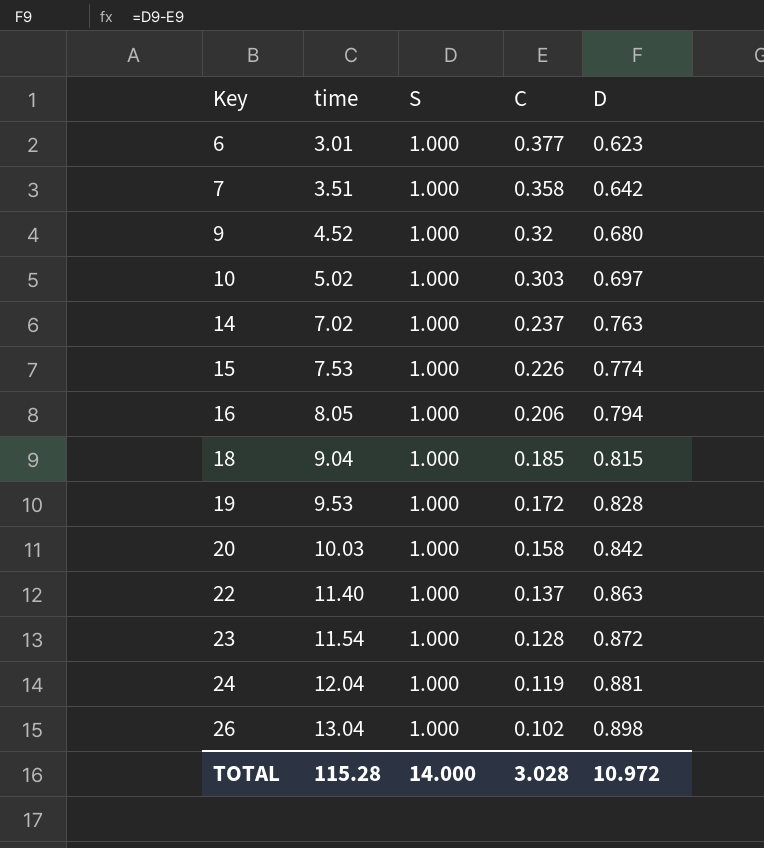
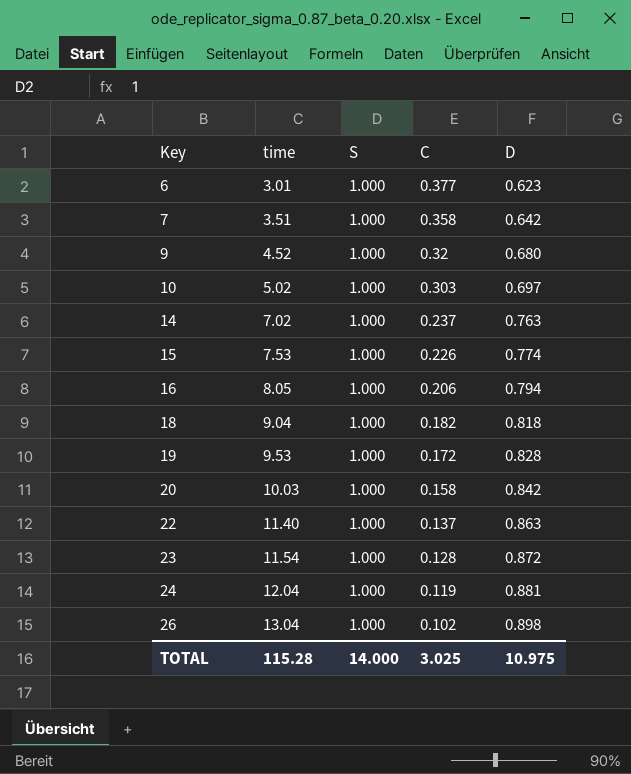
18 | C: 0.185 -> 0.182
18 | D: 0.815 -> 0.818
TOTAL | C: 3.028 -> 3.025
TOTAL | D: 10.972 -> 10.975

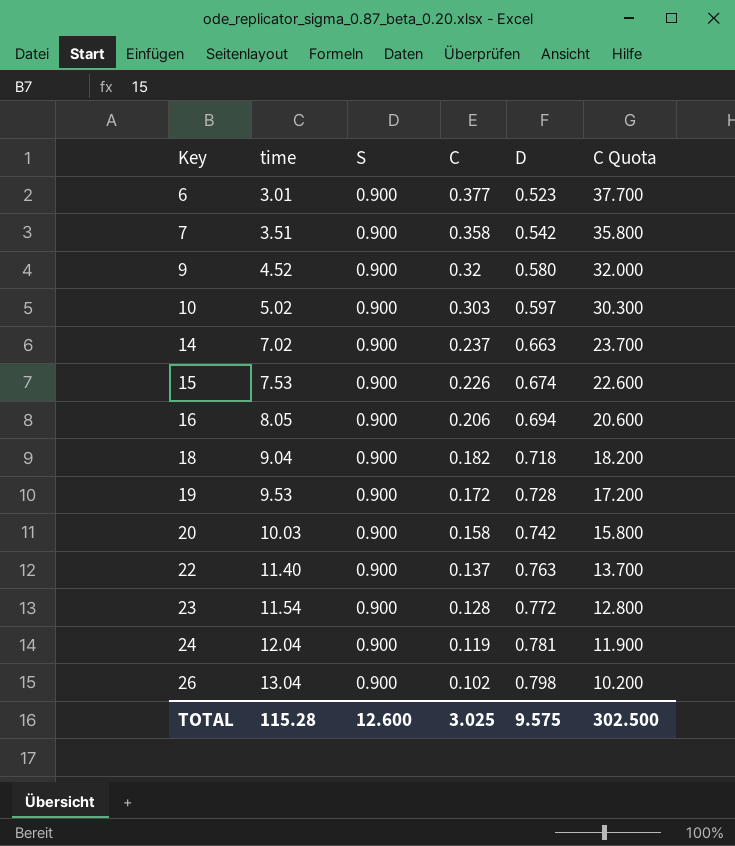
column C Quota | formula: none -> [C] * 100
6 | S: 1.000 -> 0.900
6 | D: 0.623 -> 0.523
7 | S: 1.000 -> 0.900
7 | D: 0.642 -> 0.542
9 | S: 1.000 -> 0.900
9 | D: 0.680 -> 0.580
10 | S: 1.000 -> 0.900
10 | D: 0.697 -> 0.597
14 | S: 1.000 -> 0.900
14 | D: 0.763 -> 0.663
15 | S: 1.000 -> 0.900
15 | D: 0.774 -> 0.674
16 | S: 1.000 -> 0.900
16 | D: 0.794 -> 0.694
18 | S: 1.000 -> 0.900
18 | D: 0.818 -> 0.718
19 | S: 1.000 -> 0.900
19 | D: 0.828 -> 0.728
20 | S: 1.000 -> 0.900
20 | D: 0.842 -> 0.742
22 | S: 1.000 -> 0.900
22 | D: 0.863 -> 0.763
23 | S: 1.000 -> 0.900
23 | D: 0.872 -> 0.772
24 | S: 1.000 -> 0.900
24 | D: 0.881 -> 0.781
26 | S: 1.000 -> 0.900
26 | D: 0.898 -> 0.798
TOTAL | S: 14.000 -> 12.600
TOTAL | D: 10.975 -> 9.575

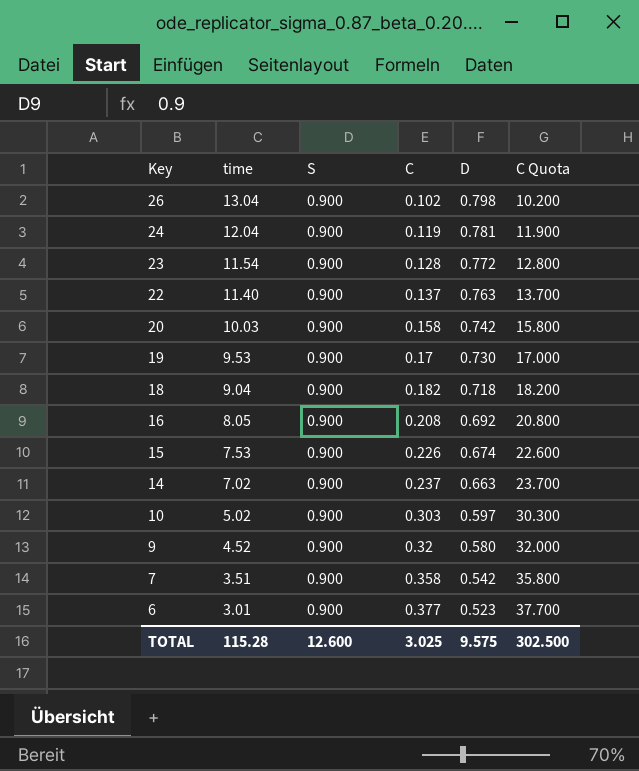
row order: Key ascending -> Key descending
19 | C: 0.172 -> 0.17
19 | D: 0.728 -> 0.730
19 | C Quota: 17.200 -> 17.000
16 | C: 0.206 -> 0.208
16 | D: 0.694 -> 0.692
16 | C Quota: 20.600 -> 20.800

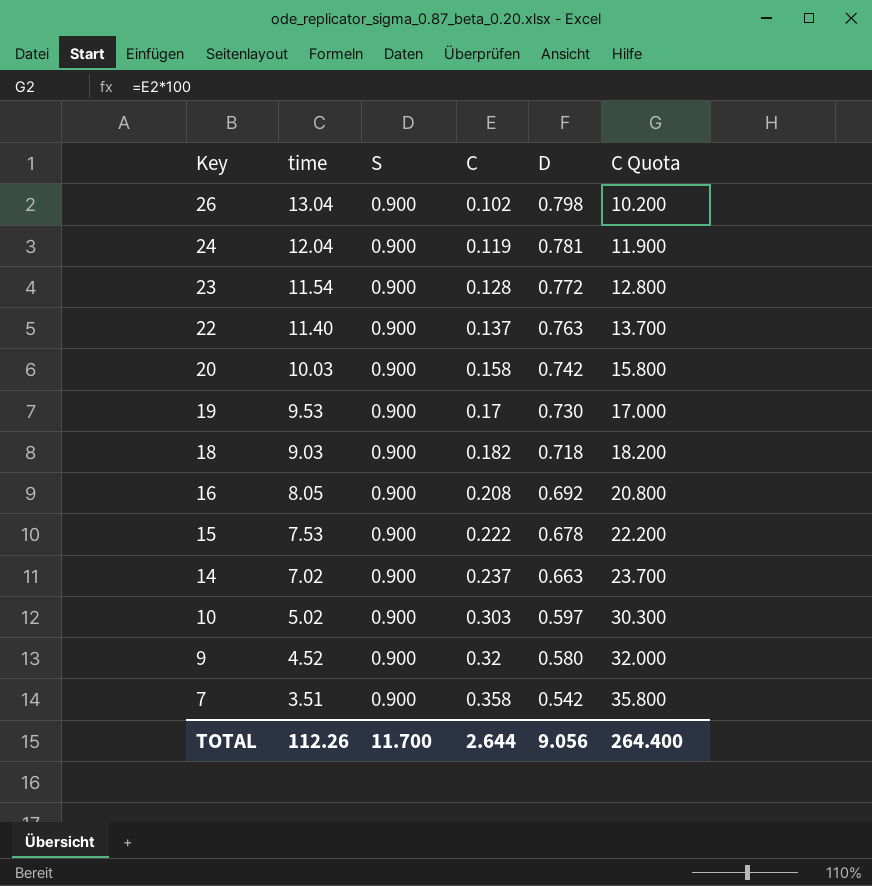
row 6: 3.01 | 0.900 | 0.377 | 0.523 | 37.700 -> none
18 | time: 9.04 -> 9.03
15 | C: 0.226 -> 0.222
15 | D: 0.674 -> 0.678
15 | C Quota: 22.600 -> 22.200
TOTAL | time: 115.28 -> 112.26
TOTAL | S: 12.600 -> 11.700
TOTAL | C: 3.025 -> 2.644
TOTAL | D: 9.575 -> 9.056
TOTAL | C Quota: 302.500 -> 264.400

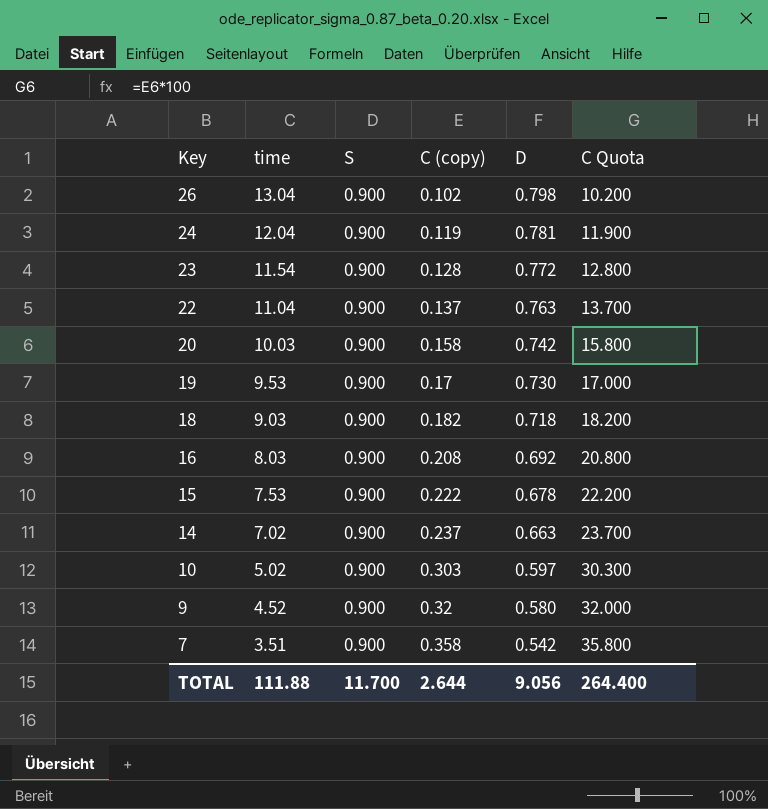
column name: C -> C (copy)
22 | time: 11.40 -> 11.04
16 | time: 8.05 -> 8.03
TOTAL | time: 112.26 -> 111.88

